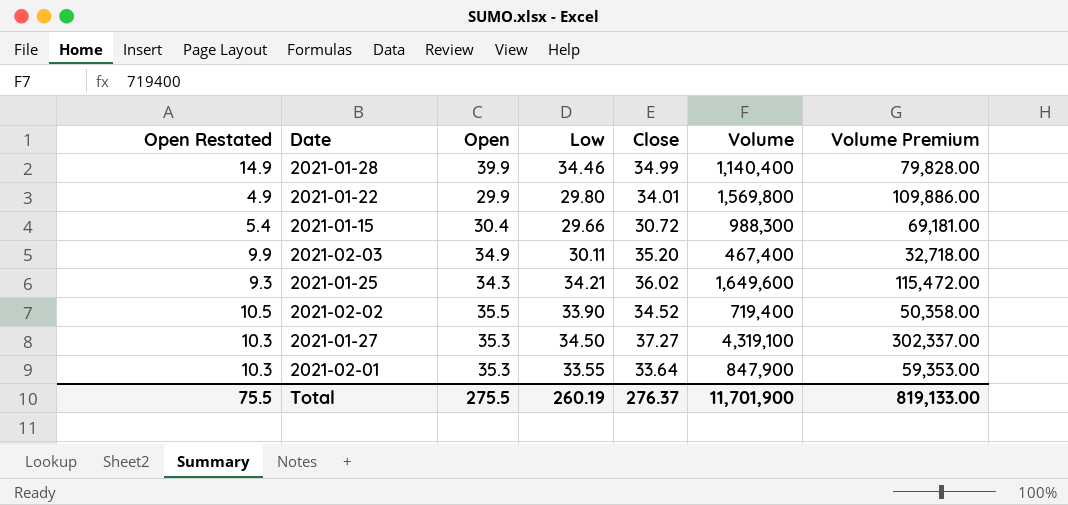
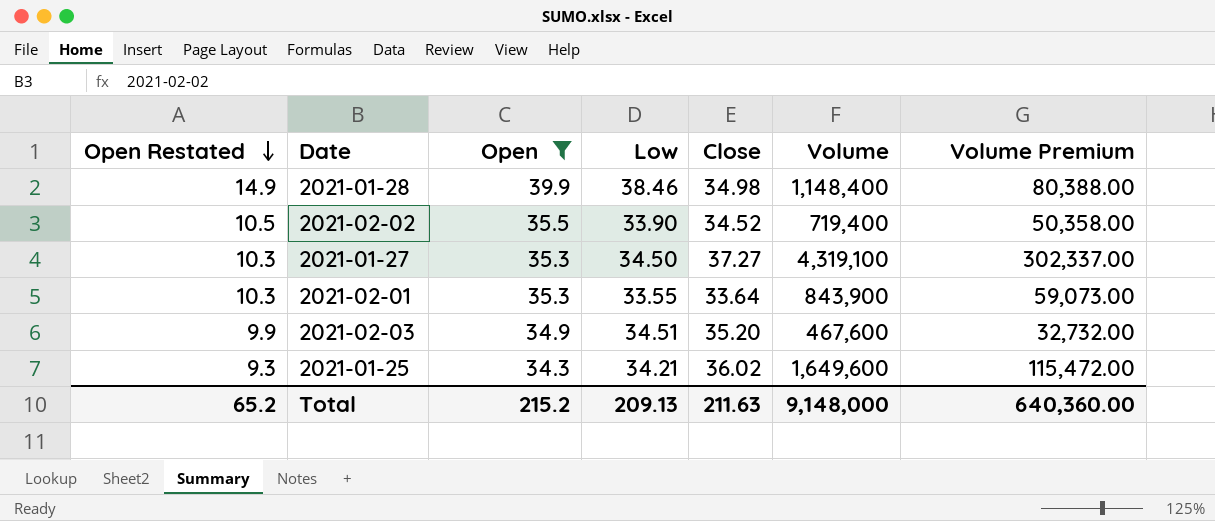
filter: none -> Open >= 34.3
row order: none -> Open Restated descending
2021-01-28 | Low: 34.46 -> 38.46
2021-01-28 | Close: 34.99 -> 34.98
2021-01-28 | Volume: 1,140,400 -> 1,148,400
2021-01-28 | Volume Premium: 79,828.00 -> 80,388.00
2021-02-01 | Volume: 847,900 -> 843,900
2021-02-01 | Volume Premium: 59,353.00 -> 59,073.00
2021-02-03 | Low: 30.11 -> 34.51
2021-02-03 | Volume: 467,400 -> 467,600
2021-02-03 | Volume Premium: 32,718.00 -> 32,732.00
Total | Open Restated: 75.5 -> 65.2
Total | Open: 275.5 -> 215.2
Total | Low: 260.19 -> 209.13
Total | Close: 276.37 -> 211.63
Total | Volume: 11,701,900 -> 9,148,000
Total | Volume Premium: 819,133.00 -> 640,360.00

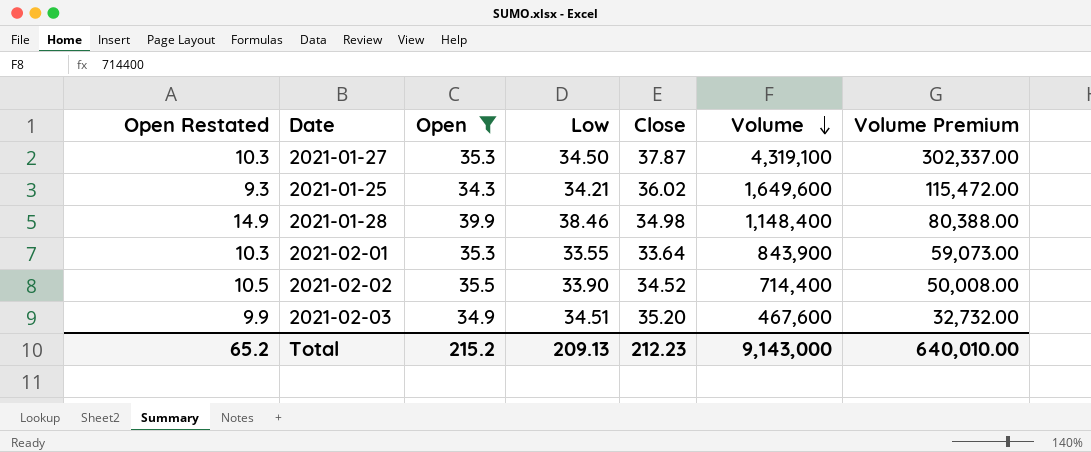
row order: Open Restated descending -> Volume descending
2021-01-27 | Close: 37.27 -> 37.87
2021-02-02 | Volume: 719,400 -> 714,400
2021-02-02 | Volume Premium: 50,358.00 -> 50,008.00
Total | Close: 211.63 -> 212.23
Total | Volume: 9,148,000 -> 9,143,000
Total | Volume Premium: 640,360.00 -> 640,010.00

